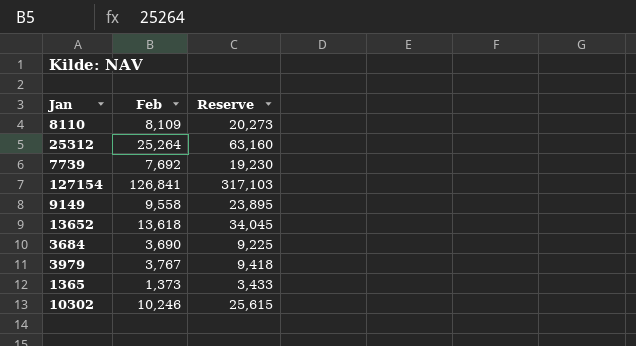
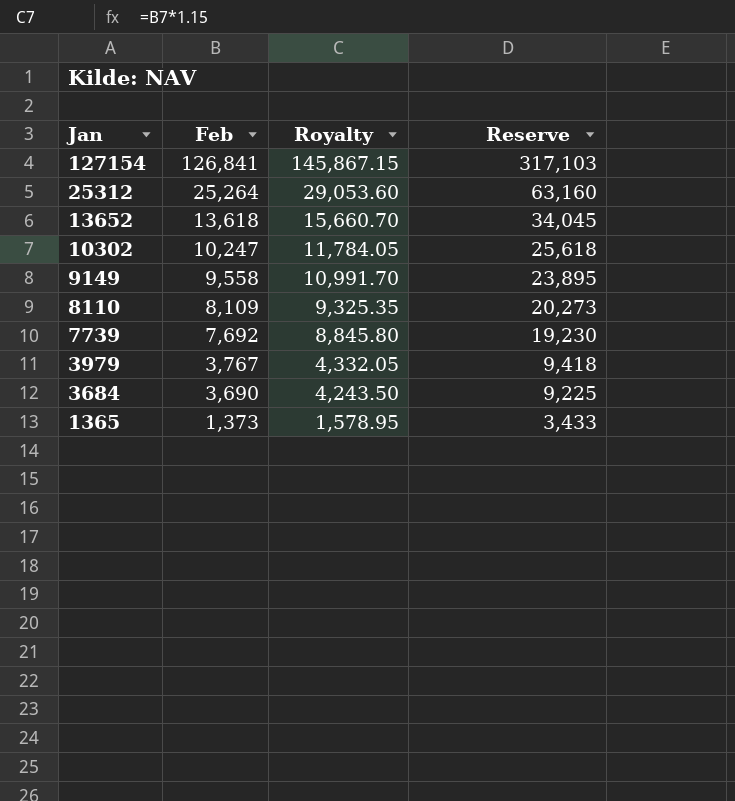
row order: none -> Jan descending
column Royalty | formula: none -> [Feb] * 1.15
10302 | Feb: 10,246 -> 10,247
10302 | Reserve: 25,615 -> 25,618

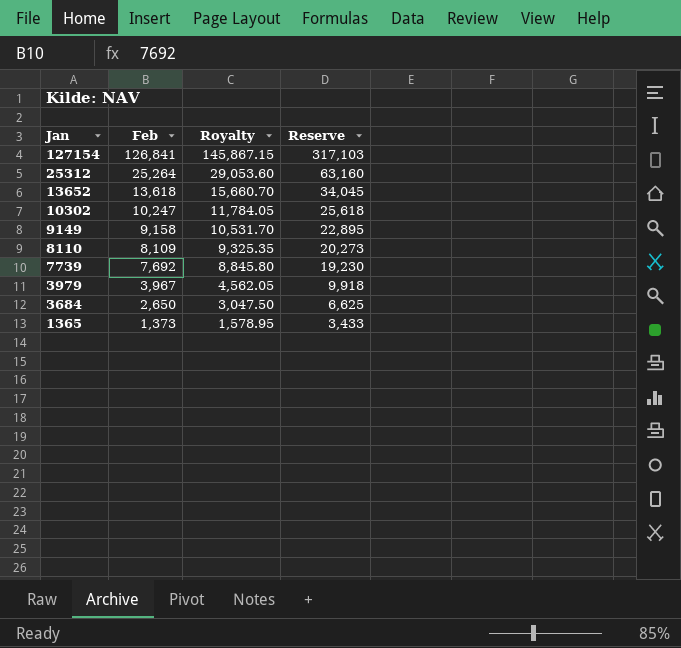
9149 | Feb: 9,558 -> 9,158
9149 | Royalty: 10,991.70 -> 10,531.70
9149 | Reserve: 23,895 -> 22,895
3979 | Feb: 3,767 -> 3,967
3979 | Royalty: 4,332.05 -> 4,562.05
3979 | Reserve: 9,418 -> 9,918
3684 | Feb: 3,690 -> 2,650
3684 | Royalty: 4,243.50 -> 3,047.50
3684 | Reserve: 9,225 -> 6,625

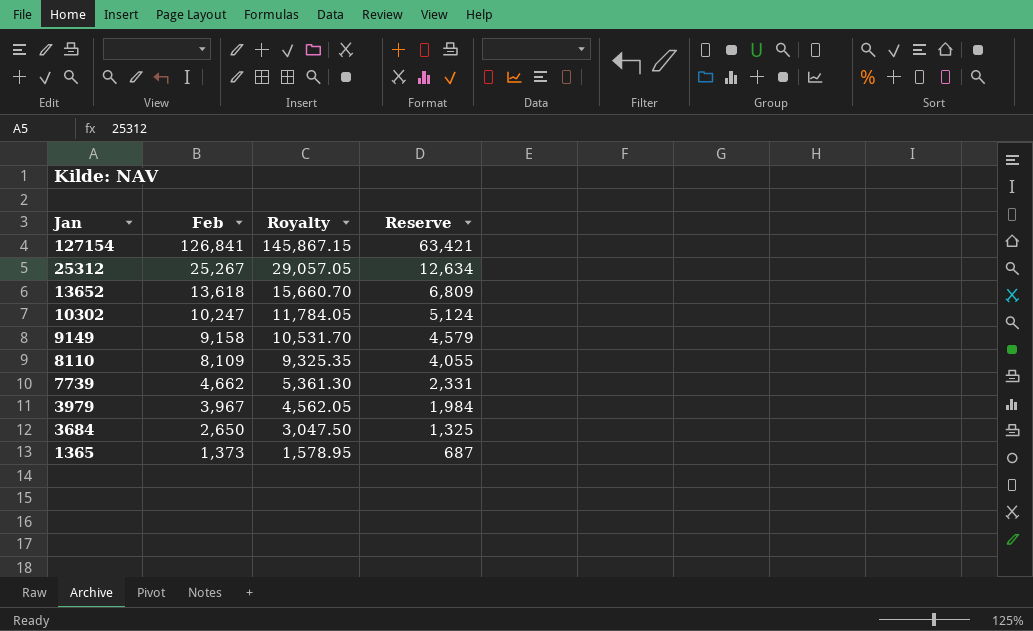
column Reserve | formula: [Feb] * 2.5 -> [Feb] * 0.5
25312 | Feb: 25,264 -> 25,267
25312 | Royalty: 29,053.60 -> 29,057.05
7739 | Feb: 7,692 -> 4,662
7739 | Royalty: 8,845.80 -> 5,361.30

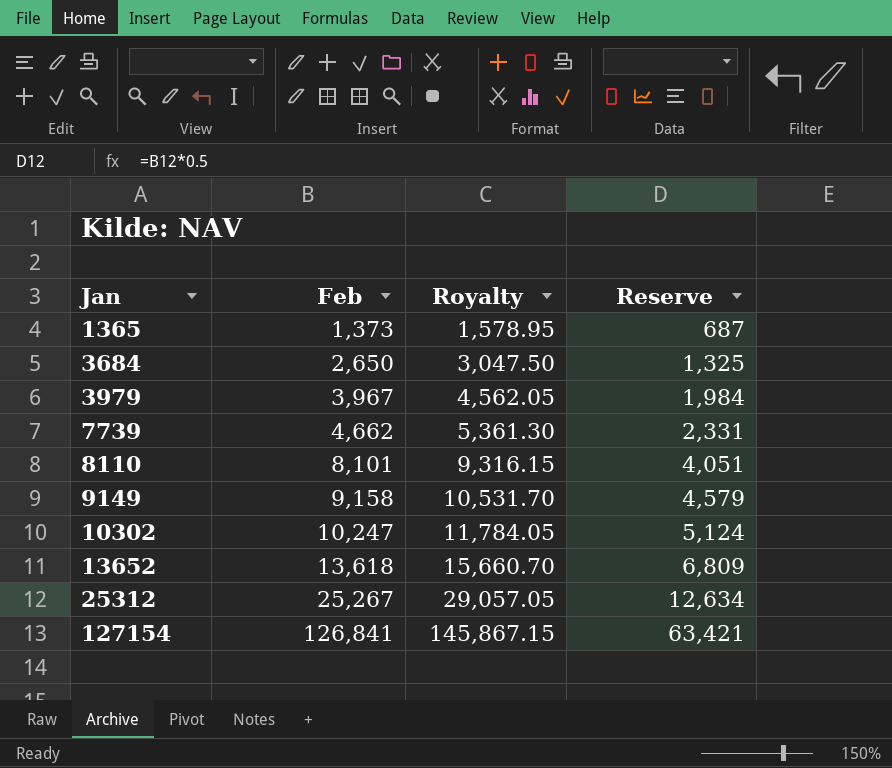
row order: Jan descending -> Jan ascending
8110 | Feb: 8,109 -> 8,101
8110 | Royalty: 9,325.35 -> 9,316.15
8110 | Reserve: 4,055 -> 4,051

